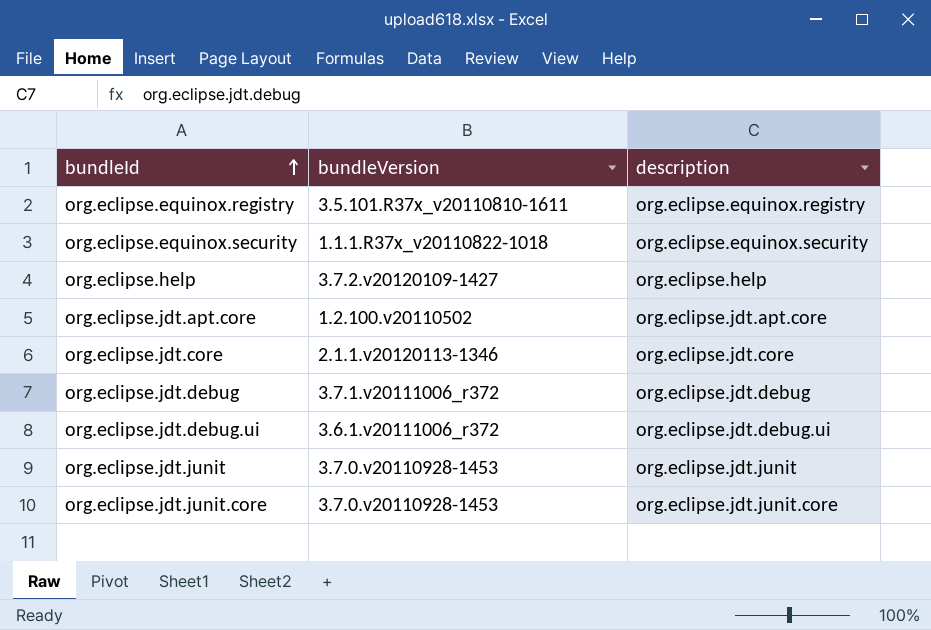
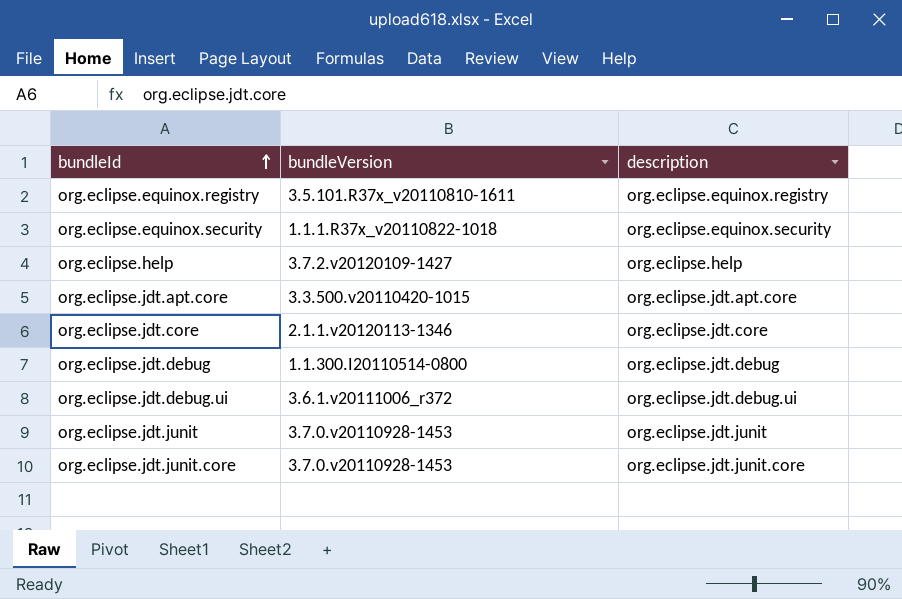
org.eclipse.jdt.apt.core | bundleVersion: 1.2.100.v20110502 -> 3.3.500.v20110420-1015
org.eclipse.jdt.debug | bundleVersion: 3.7.1.v20111006_r372 -> 1.1.300.I20110514-0800

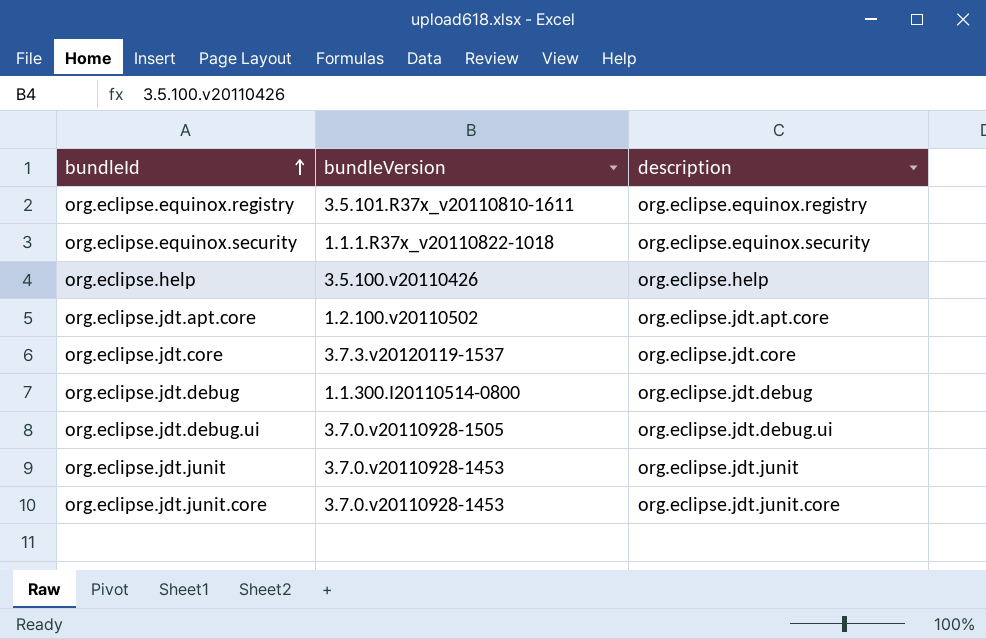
org.eclipse.help | bundleVersion: 3.7.2.v20120109-1427 -> 3.5.100.v20110426
org.eclipse.jdt.apt.core | bundleVersion: 3.3.500.v20110420-1015 -> 1.2.100.v20110502
org.eclipse.jdt.core | bundleVersion: 2.1.1.v20120113-1346 -> 3.7.3.v20120119-1537
org.eclipse.jdt.debug.ui | bundleVersion: 3.6.1.v20111006_r372 -> 3.7.0.v20110928-1505

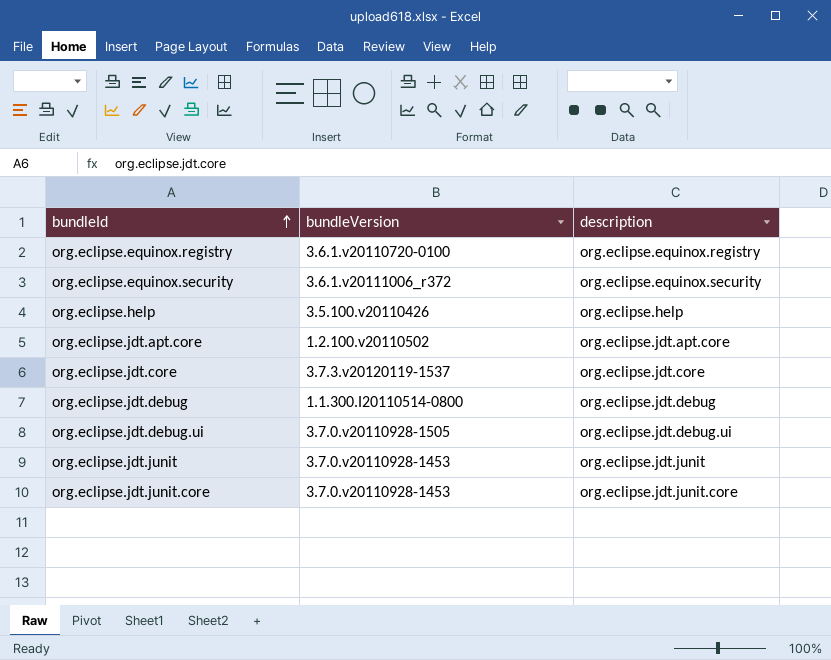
org.eclipse.equinox.registry | bundleVersion: 3.5.101.R37x_v20110810-1611 -> 3.6.1.v20110720-0100
org.eclipse.equinox.security | bundleVersion: 1.1.1.R37x_v20110822-1018 -> 3.6.1.v20111006_r372

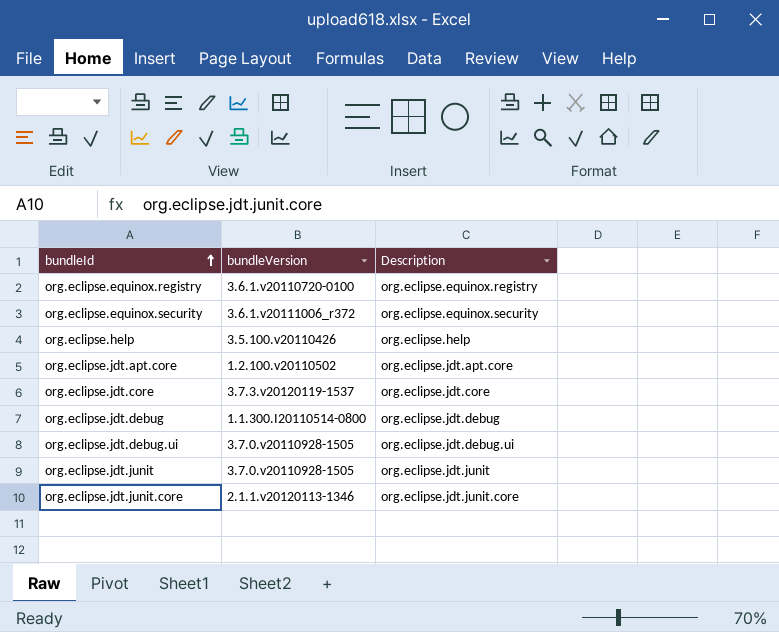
column name: description -> Description
org.eclipse.jdt.junit | bundleVersion: 3.7.0.v20110928-1453 -> 3.7.0.v20110928-1505
org.eclipse.jdt.junit.core | bundleVersion: 3.7.0.v20110928-1453 -> 2.1.1.v20120113-1346

